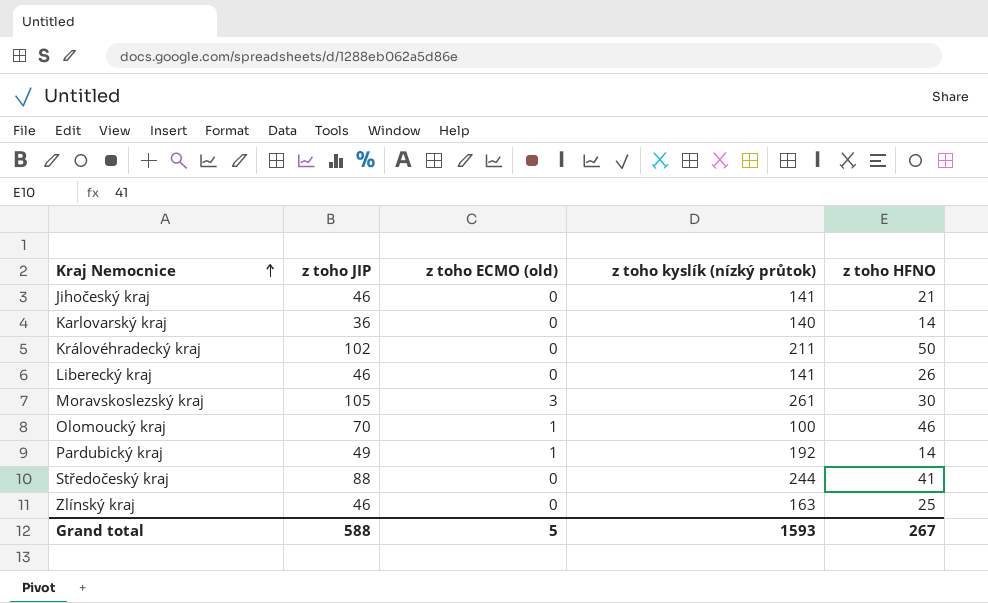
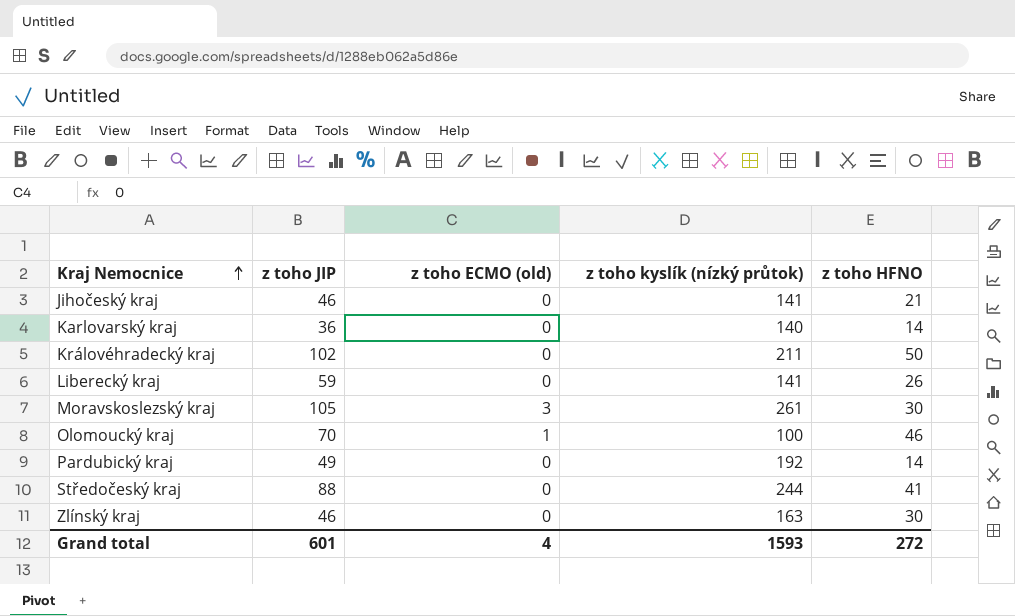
Liberecký kraj | z toho JIP: 46 -> 59
Pardubický kraj | z toho ECMO (old): 1 -> 0
Zlínský kraj | z toho HFNO: 25 -> 30
Grand total | z toho JIP: 588 -> 601
Grand total | z toho ECMO (old): 5 -> 4
Grand total | z toho HFNO: 267 -> 272

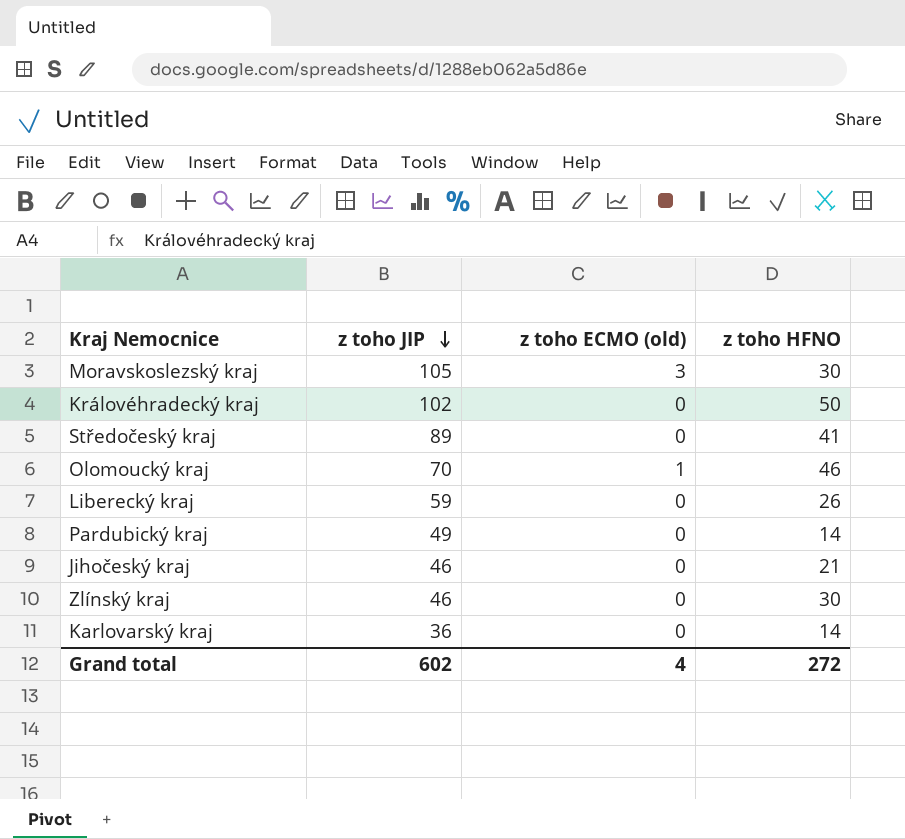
row order: Kraj Nemocnice ascending -> z toho JIP descending
column z toho kyslík (nízký průtok) | position: 4 -> none
Středočeský kraj | z toho JIP: 88 -> 89
Grand total | z toho JIP: 601 -> 602

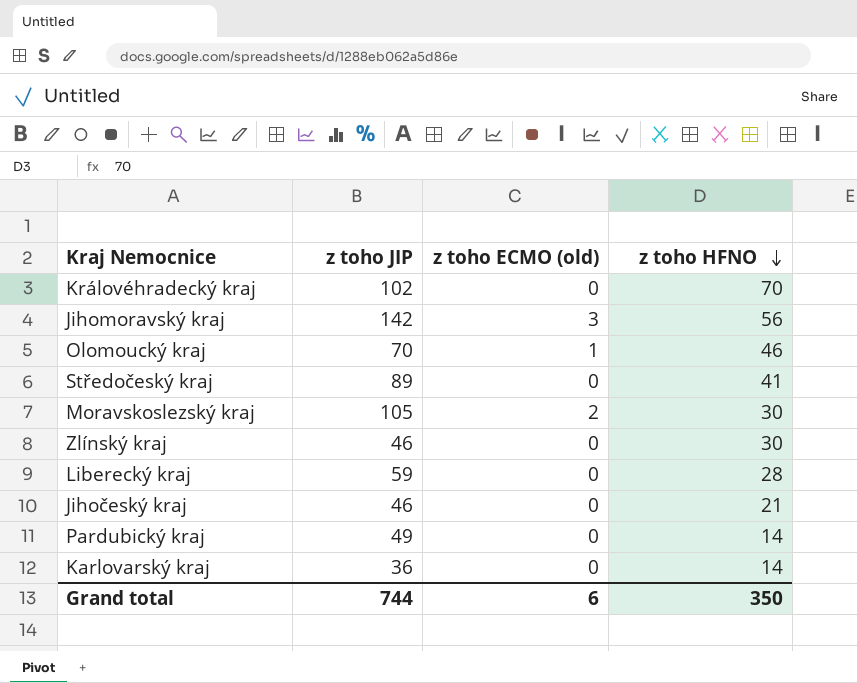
row order: z toho JIP descending -> z toho HFNO descending
Královéhradecký kraj | z toho HFNO: 50 -> 70
row Jihomoravský kraj: none -> 142 | 3 | 56
Moravskoslezský kraj | z toho ECMO (old): 3 -> 2
Liberecký kraj | z toho HFNO: 26 -> 28
Grand total | z toho JIP: 602 -> 744
Grand total | z toho ECMO (old): 4 -> 6
Grand total | z toho HFNO: 272 -> 350

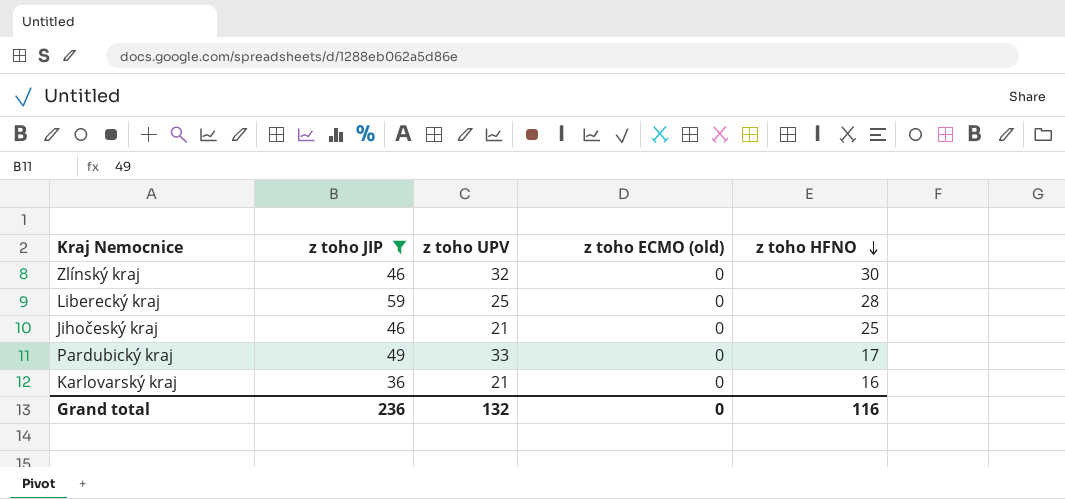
filter: none -> z toho JIP <= 59
column z toho UPV | position: none -> 3
Jihočeský kraj | z toho HFNO: 21 -> 25
Pardubický kraj | z toho HFNO: 14 -> 17
Karlovarský kraj | z toho HFNO: 14 -> 16
Grand total | z toho JIP: 744 -> 236
Grand total | z toho ECMO (old): 6 -> 0
Grand total | z toho HFNO: 350 -> 116

